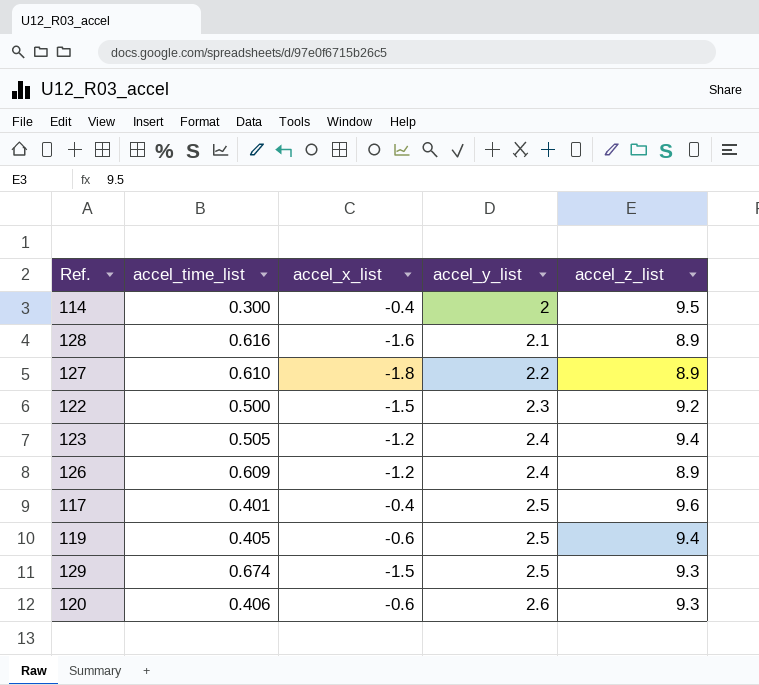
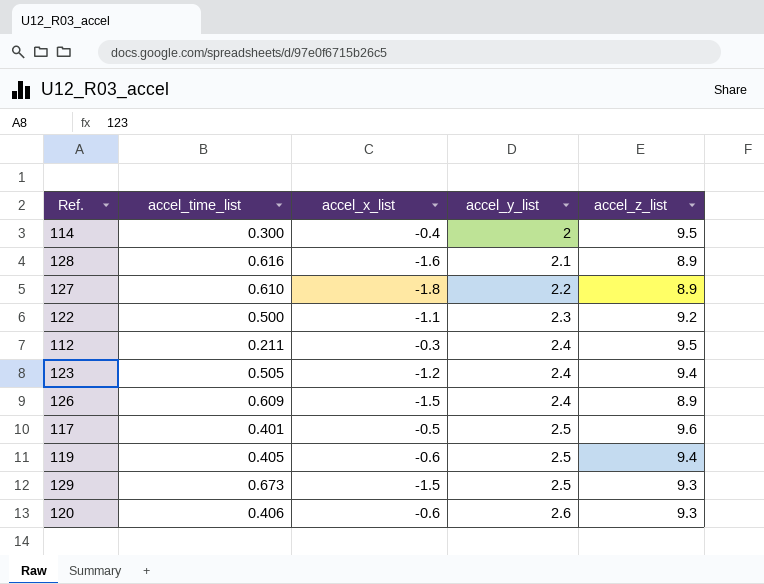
122 | accel_x_list: -1.5 -> -1.1
row 112: none -> 0.211 | -0.3 | 2.4 | 9.5
126 | accel_x_list: -1.2 -> -1.5
117 | accel_x_list: -0.4 -> -0.5
129 | accel_time_list: 0.674 -> 0.673

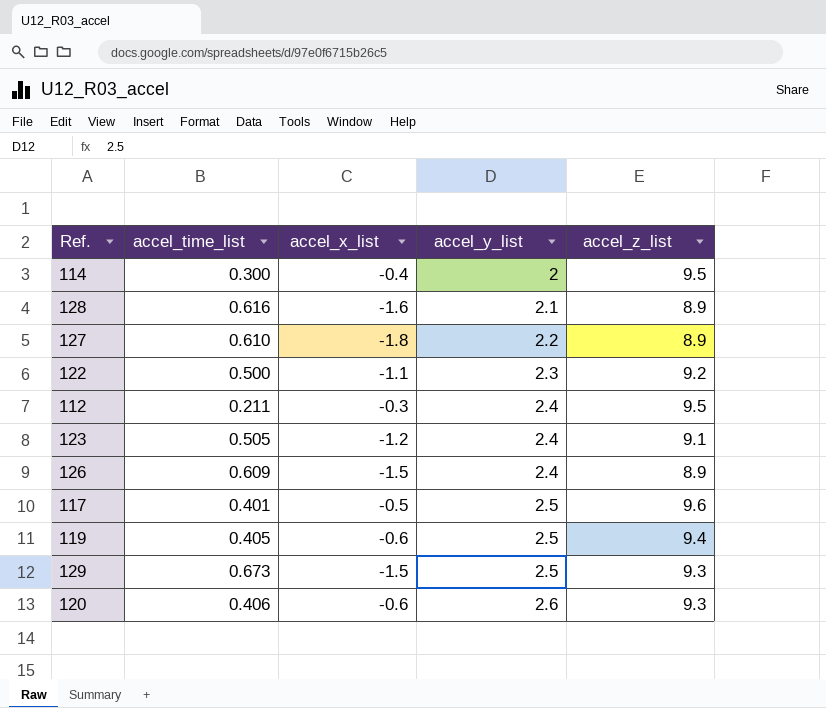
123 | accel_z_list: 9.4 -> 9.1

